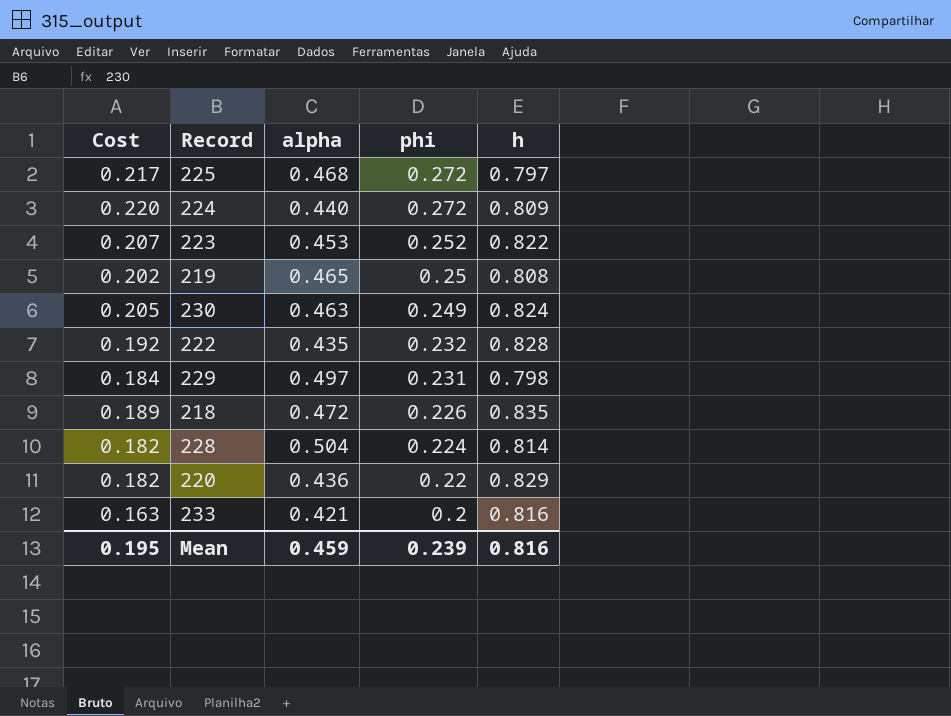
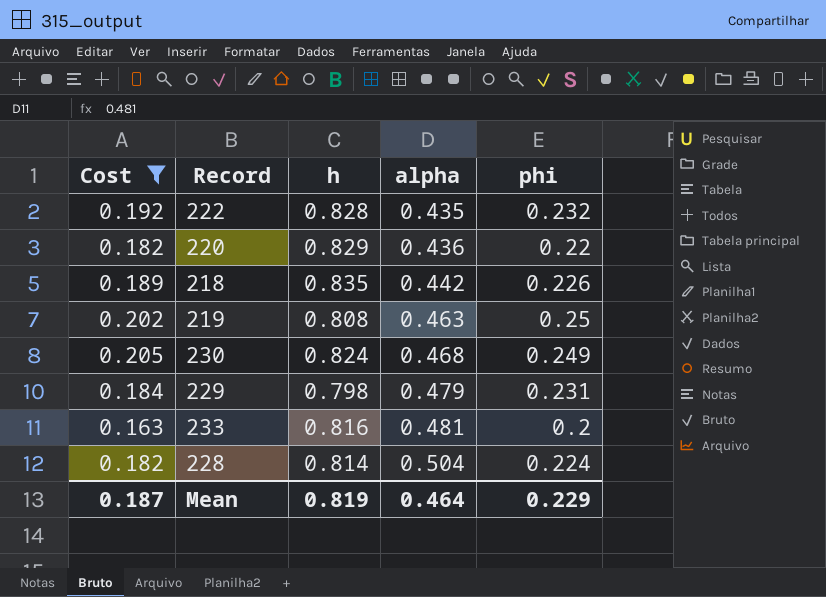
filter: none -> Cost <= 0.205
row order: phi descending -> alpha ascending
column h | position: 5 -> 3
218 | alpha: 0.472 -> 0.442
219 | alpha: 0.465 -> 0.463
230 | alpha: 0.463 -> 0.468
229 | alpha: 0.497 -> 0.479
233 | alpha: 0.421 -> 0.481
Mean | Cost: 0.195 -> 0.187
Mean | h: 0.816 -> 0.819
Mean | alpha: 0.459 -> 0.464
Mean | phi: 0.239 -> 0.229

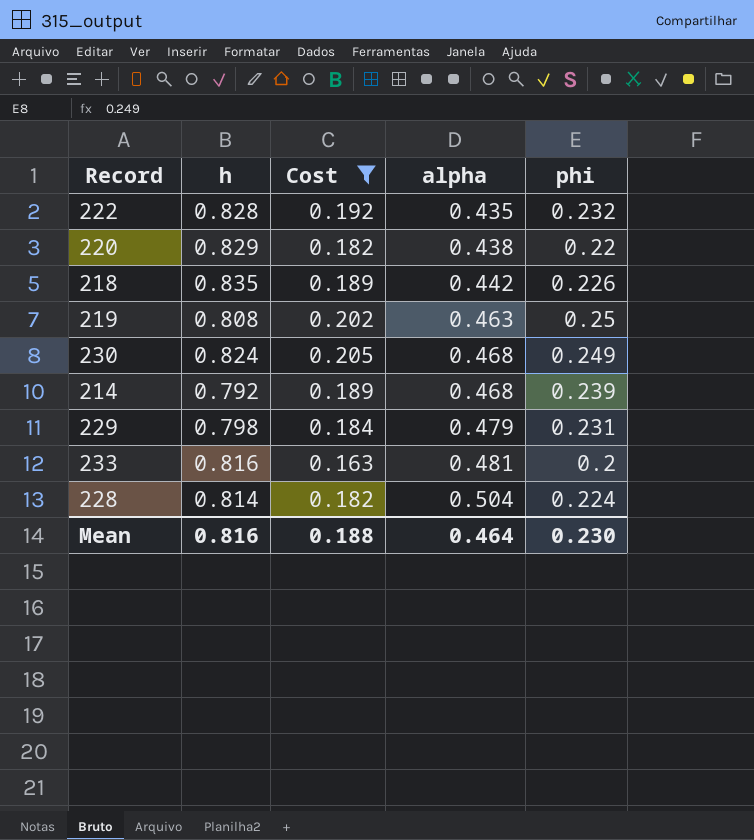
column Cost | position: 1 -> 3
220 | alpha: 0.436 -> 0.438
row 214: none -> 0.792 | 0.189 | 0.468 | 0.239
Mean | h: 0.819 -> 0.816
Mean | Cost: 0.187 -> 0.188
Mean | phi: 0.229 -> 0.230

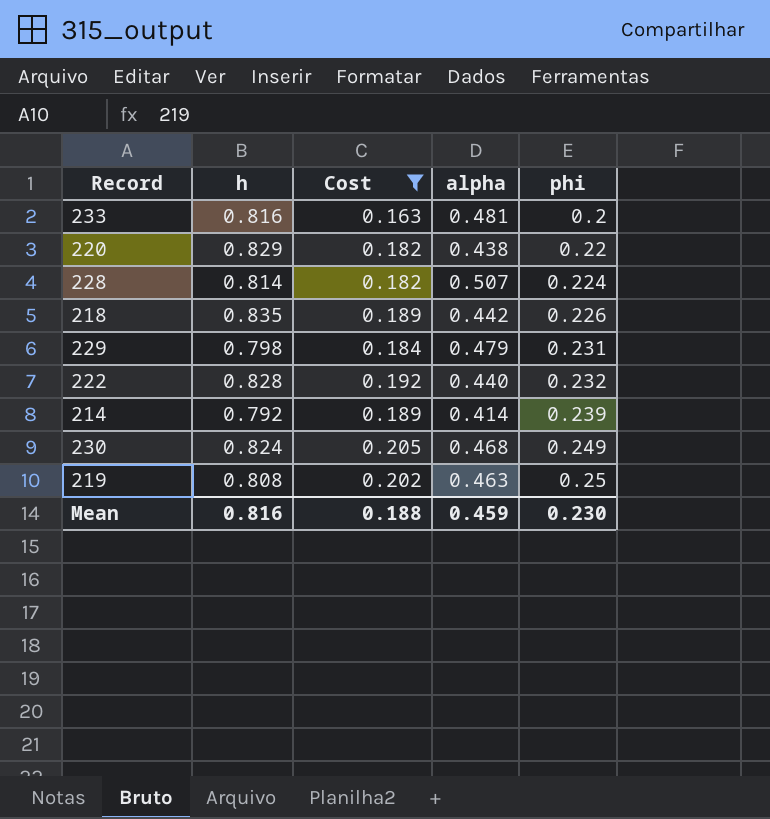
row order: alpha ascending -> phi ascending
228 | alpha: 0.504 -> 0.507
222 | alpha: 0.435 -> 0.440
214 | alpha: 0.468 -> 0.414
Mean | alpha: 0.464 -> 0.459

